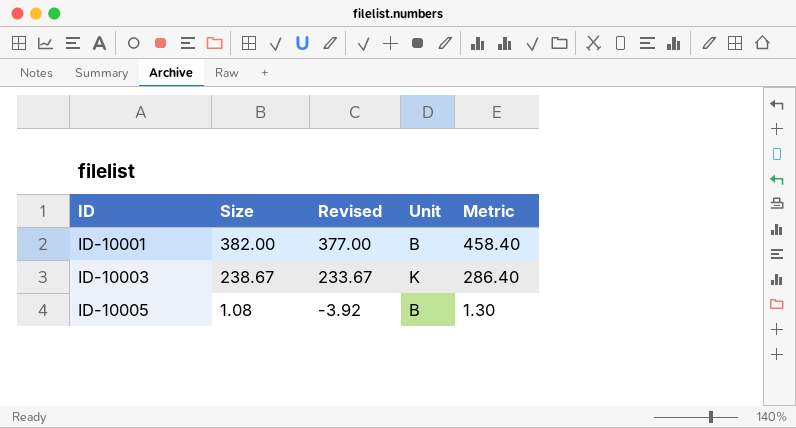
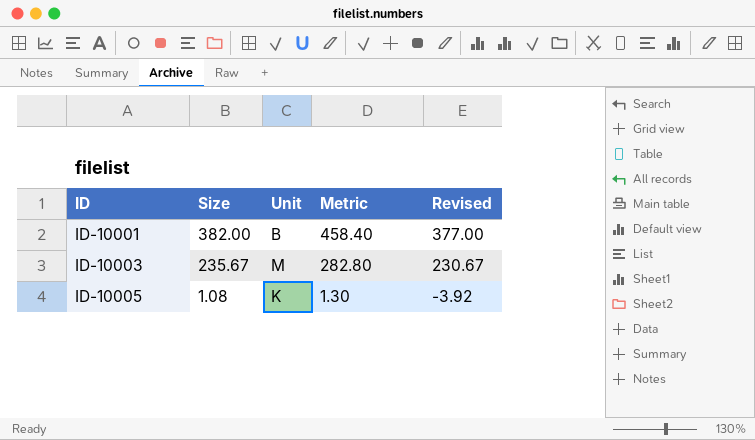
column Revised | position: 3 -> 5
ID-10003 | Size: 238.67 -> 235.67
ID-10003 | Unit: K -> M
ID-10003 | Metric: 286.40 -> 282.80
ID-10003 | Revised: 233.67 -> 230.67
ID-10005 | Unit: B -> K

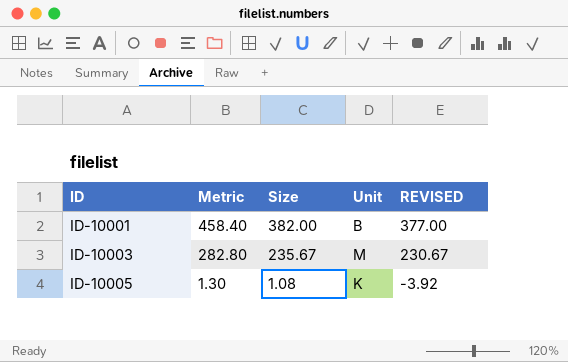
column Metric | position: 4 -> 2
column name: Revised -> REVISED

